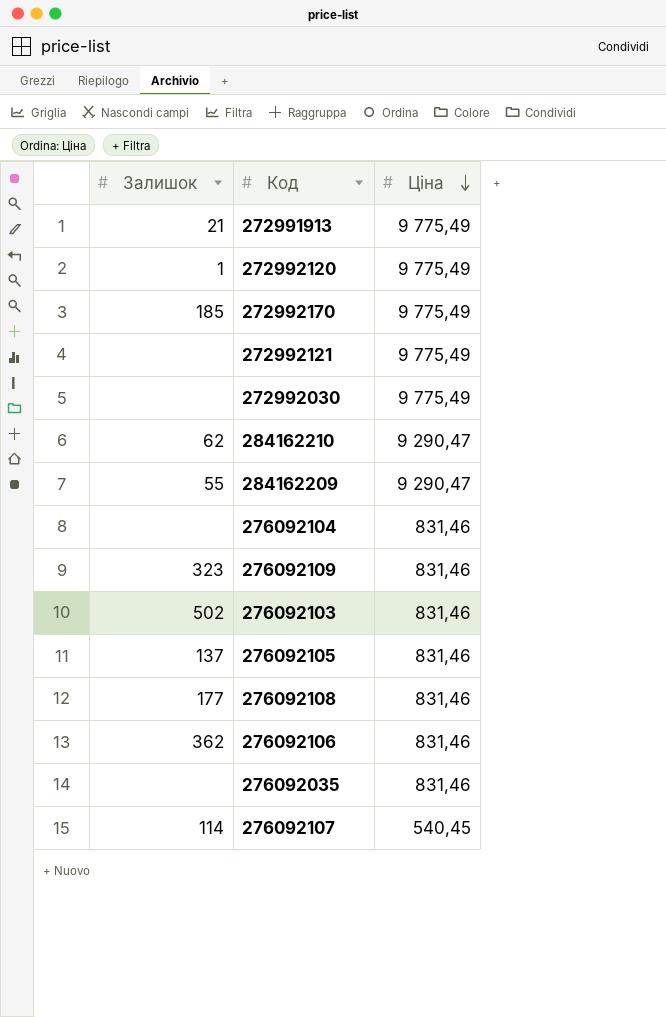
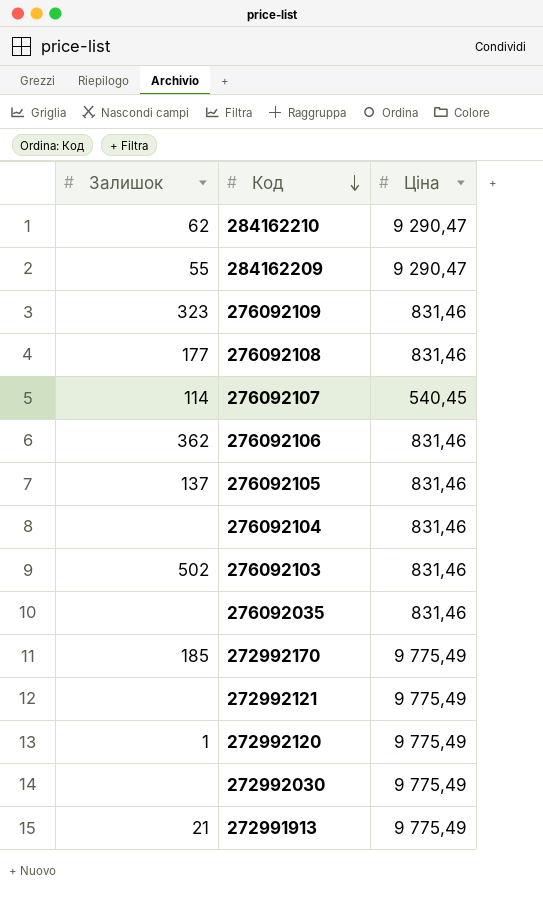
row order: Ціна descending -> Код descending

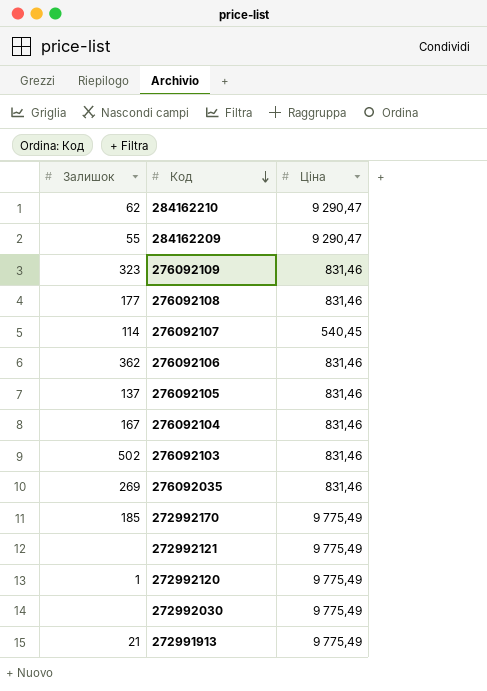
276092104 | Залишок: none -> 167
276092035 | Залишок: none -> 269

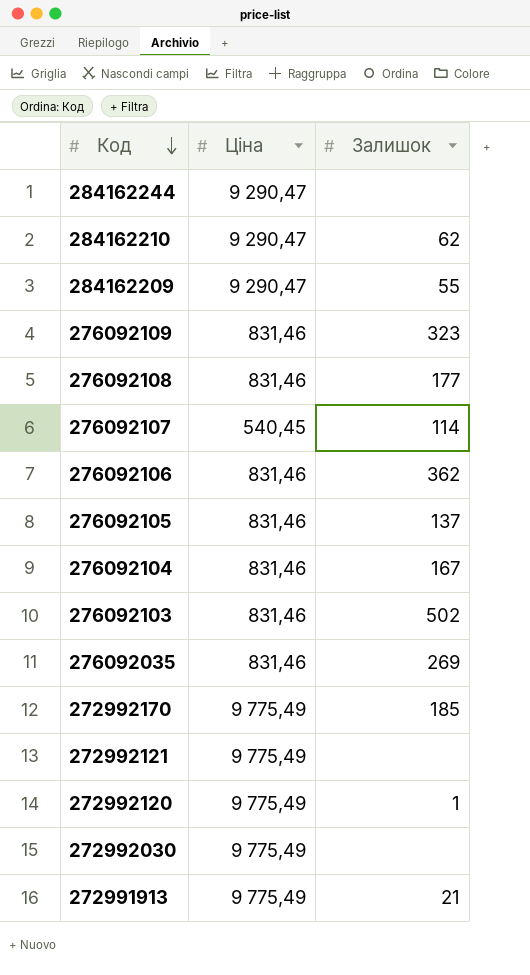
column Залишок | position: 1 -> 3
row 284162244: none -> 9 290,47 | none

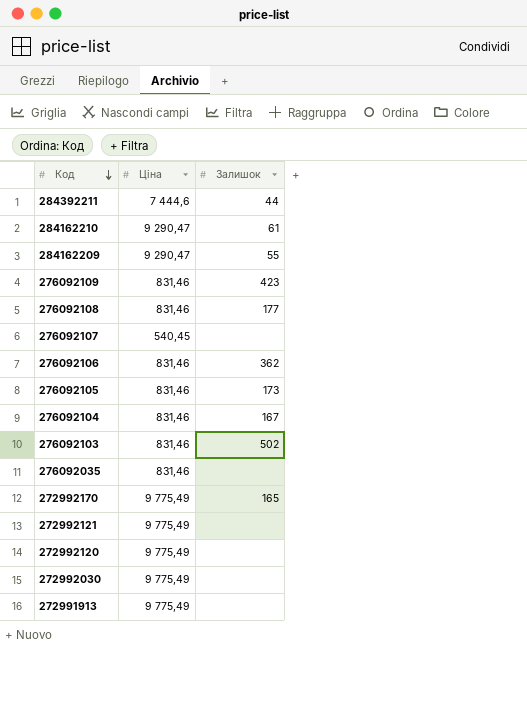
row 284162244: 9 290,47 | none -> none
row 284392211: none -> 7 444,6 | 44
284162210 | Залишок: 62 -> 61
276092109 | Залишок: 323 -> 423
276092107 | Залишок: 114 -> none
276092105 | Залишок: 137 -> 173
276092035 | Залишок: 269 -> none
272992170 | Залишок: 185 -> 165
272992120 | Залишок: 1 -> none
272991913 | Залишок: 21 -> none

